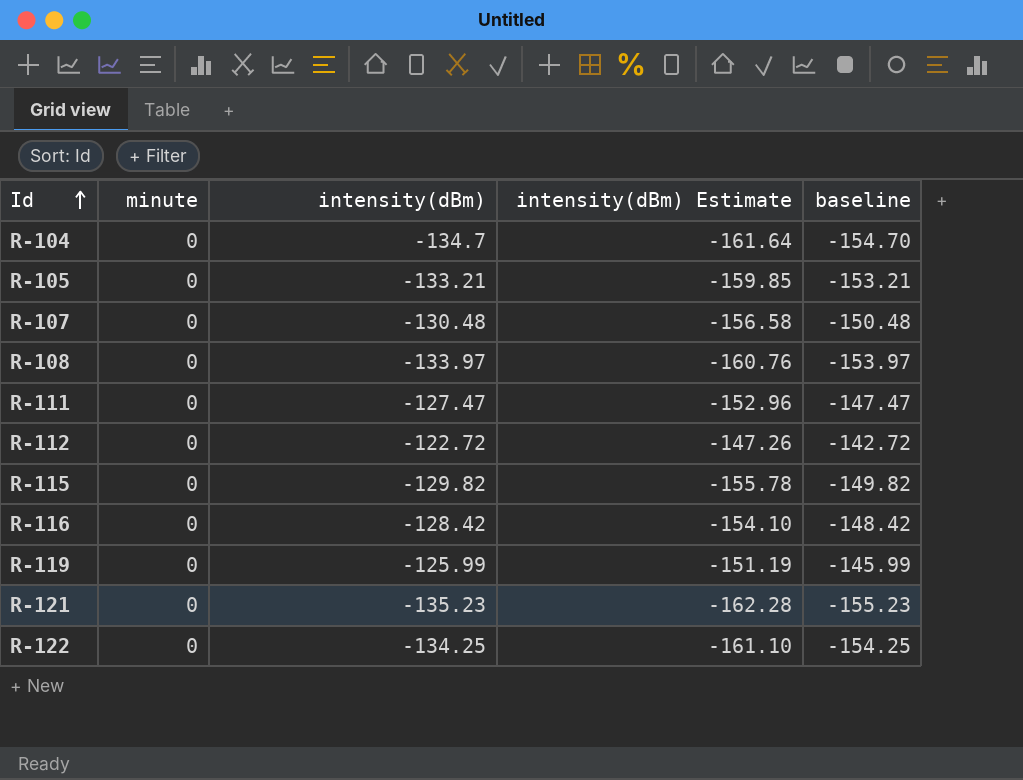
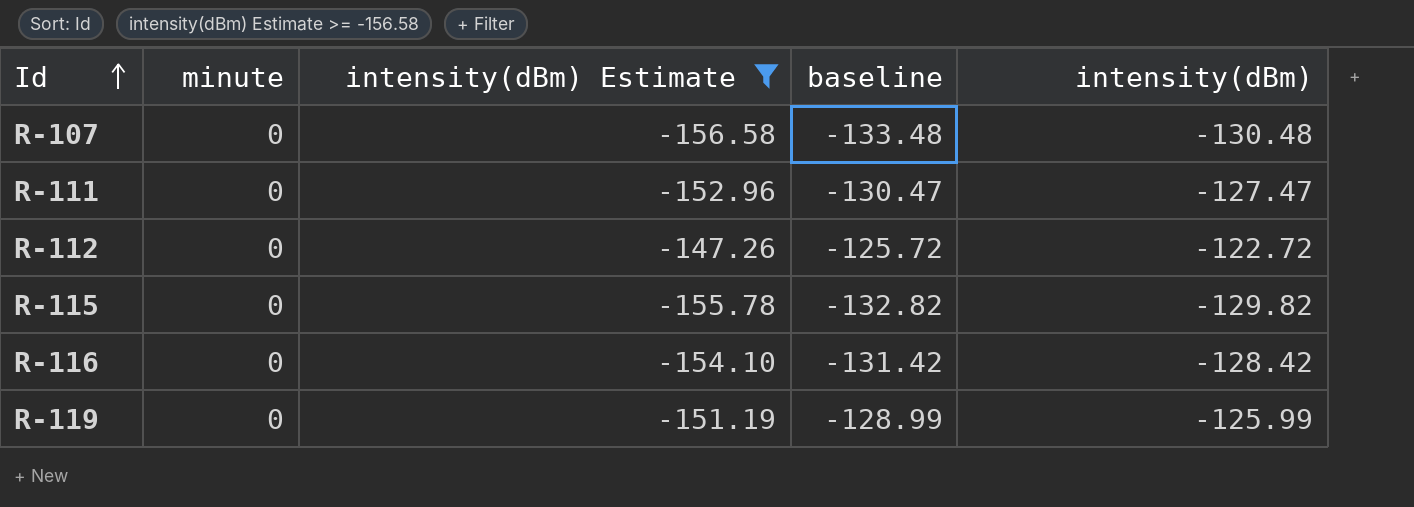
filter: none -> intensity(dBm) Estimate >= -156.58
column baseline | formula: [intensity(dBm)] - 20 -> [intensity(dBm)] - 3
column intensity(dBm) | position: 3 -> 5

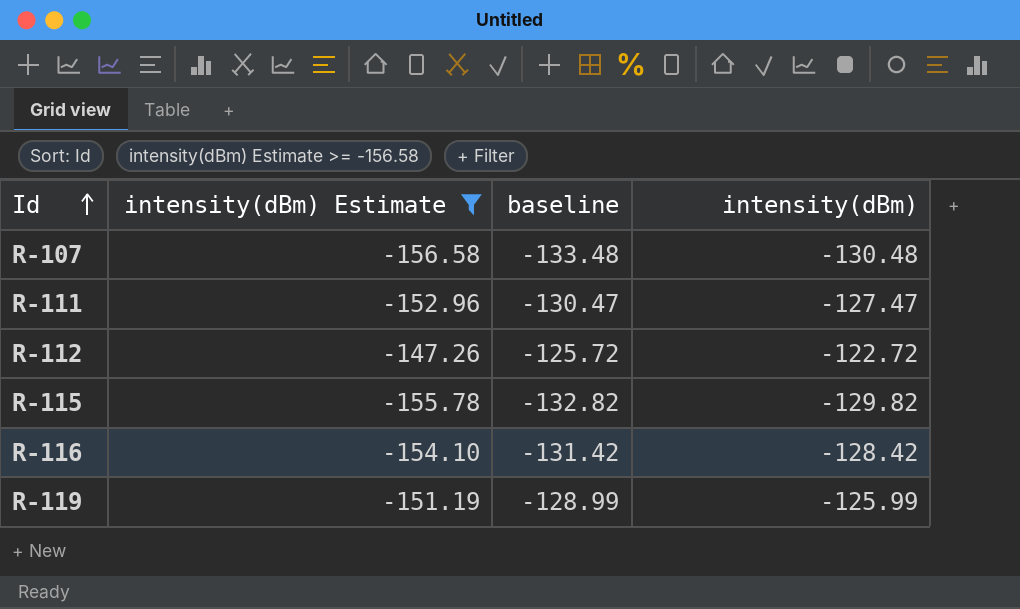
column minute | position: 2 -> none

